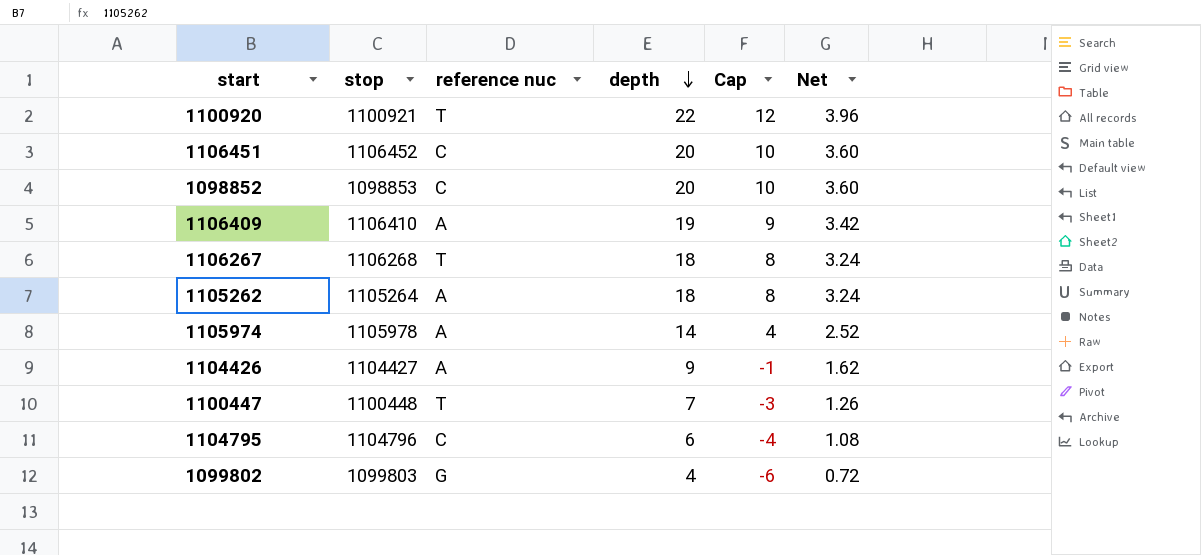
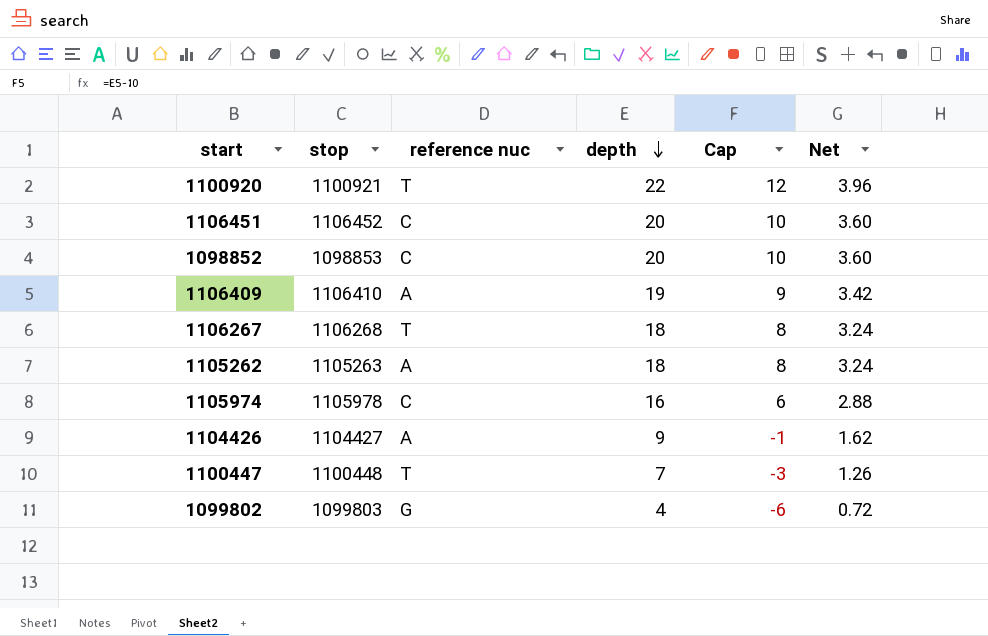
row 1104795: 1104796 | C | 6 | -4 | 1.08 -> none
1105262 | stop: 1105264 -> 1105263
1105974 | reference nuc: A -> C
1105974 | depth: 14 -> 16
1105974 | Cap: 4 -> 6
1105974 | Net: 2.52 -> 2.88

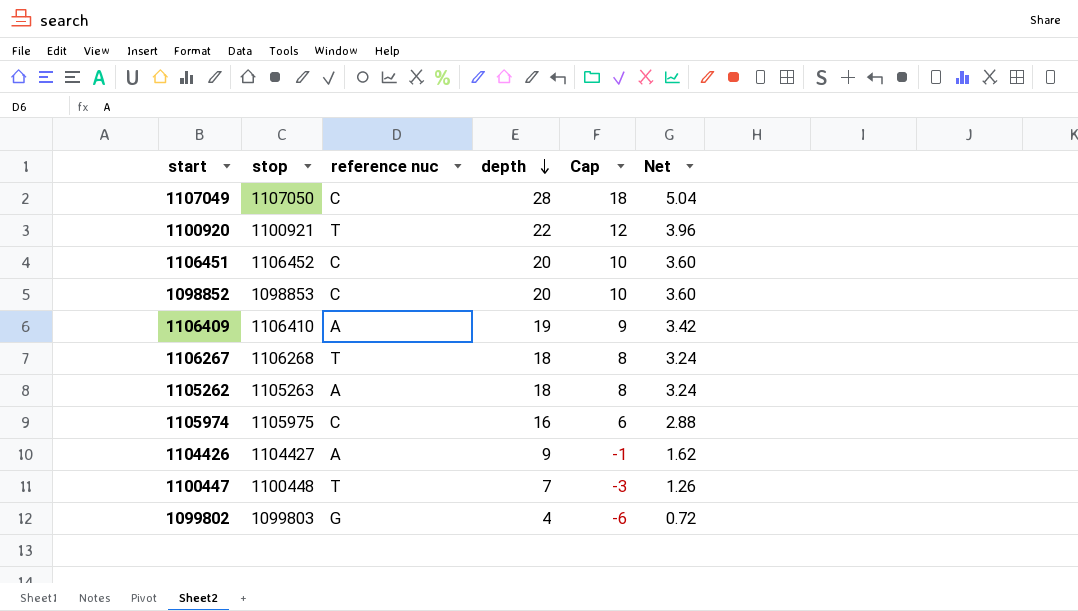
row 1107049: none -> 1107050 | C | 28 | 18 | 5.04
1105974 | stop: 1105978 -> 1105975

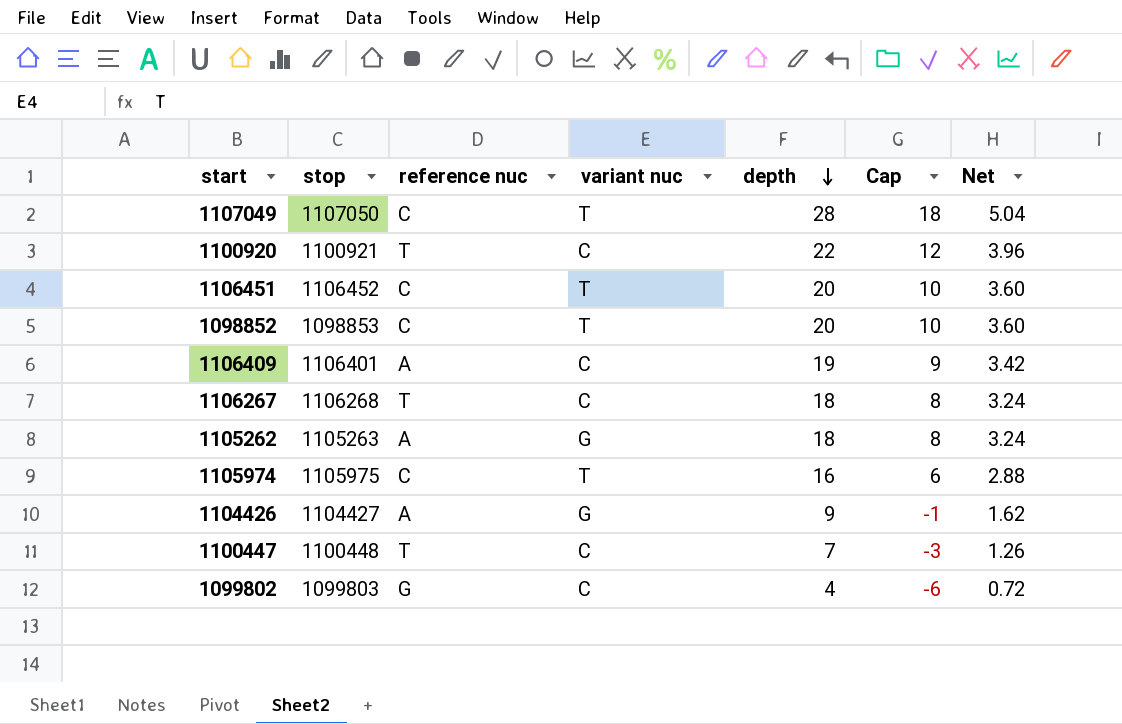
column variant nuc | position: none -> 4
1106409 | stop: 1106410 -> 1106401

